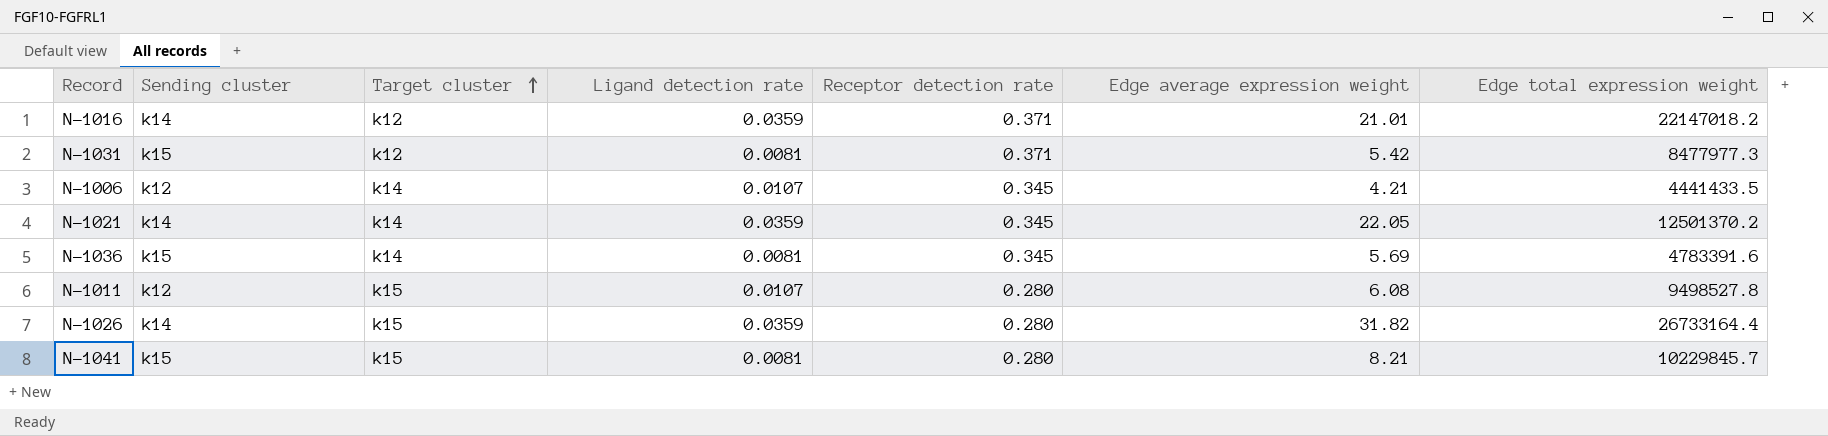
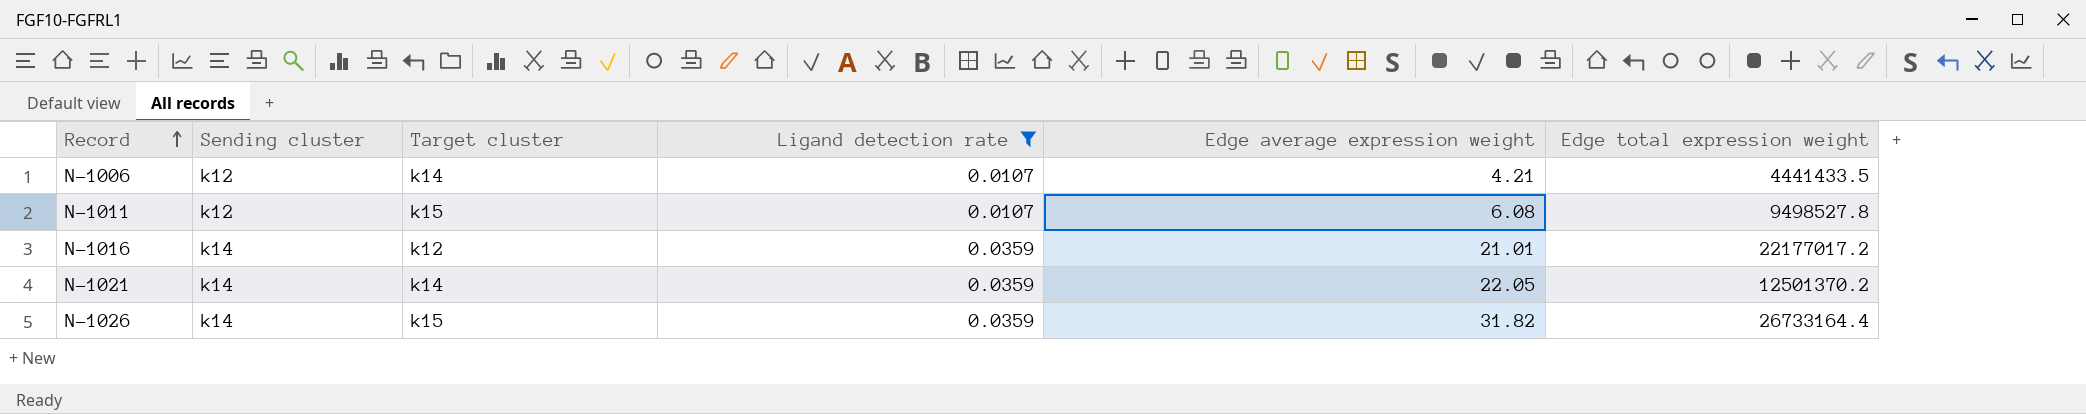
filter: none -> Ligand detection rate != 0.0081
row order: Target cluster ascending -> Record ascending
column Receptor detection rate | position: 5 -> none
N-1016 | Edge total expression weight: 22147018.2 -> 22177017.2

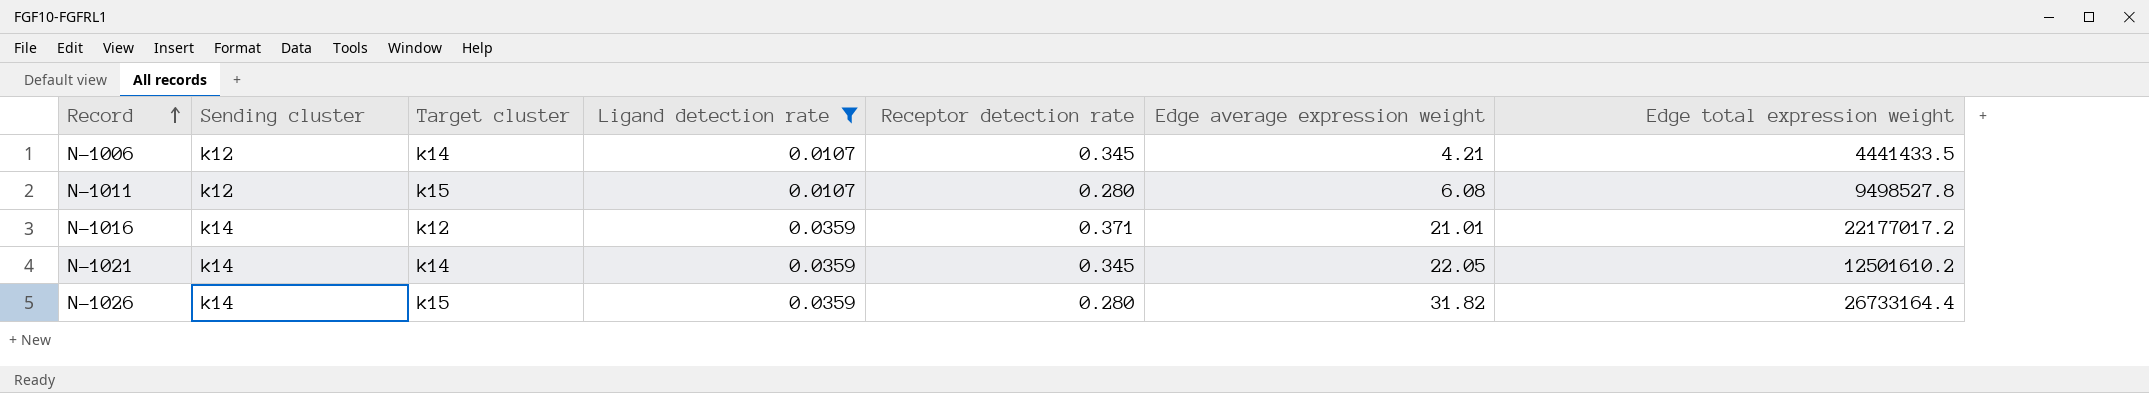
column Receptor detection rate | position: none -> 5
N-1021 | Edge total expression weight: 12501370.2 -> 12501610.2

